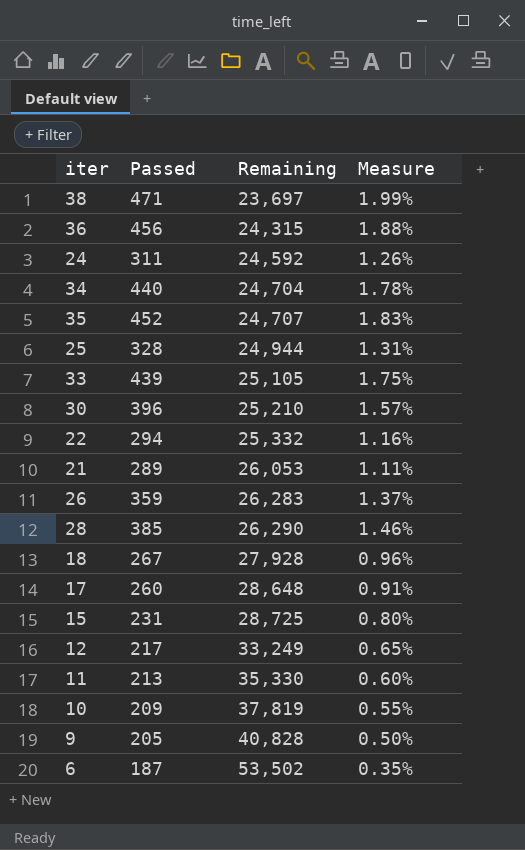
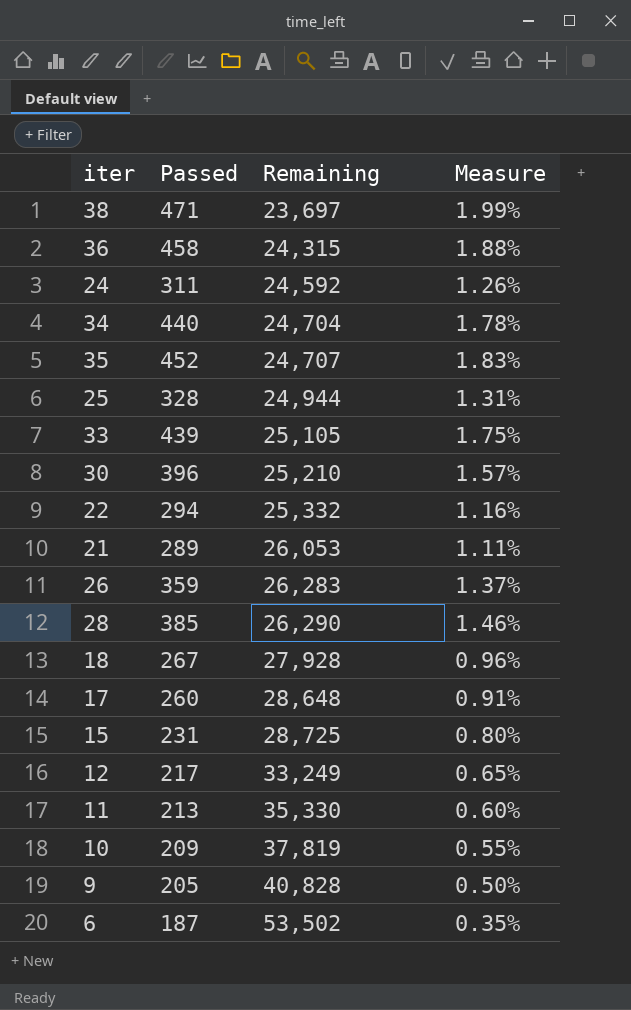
36 | Passed: 456 -> 458

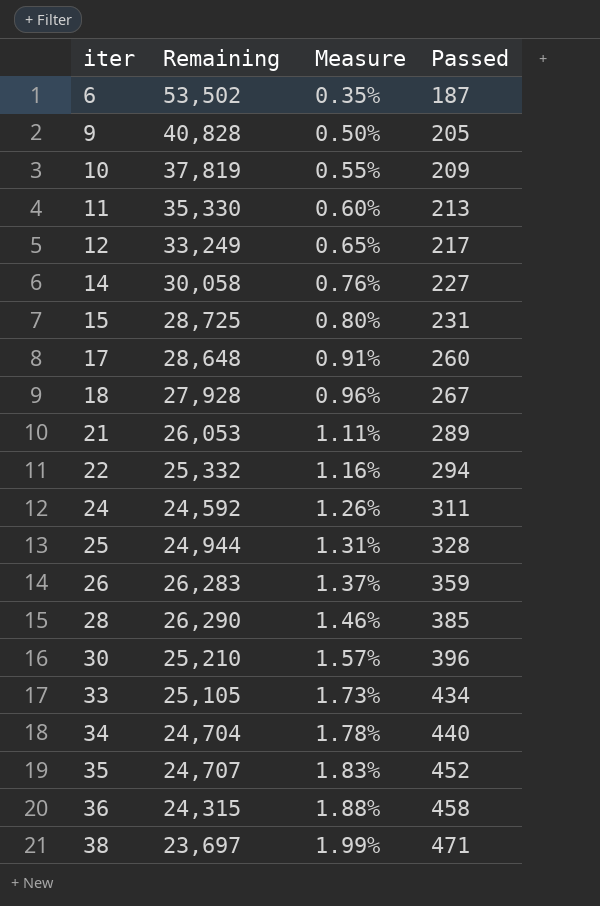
row order: Remaining ascending -> iter ascending
column Passed | position: 2 -> 4
row 14: none -> 30,058 | 0.76% | 227
33 | Measure: 1.75% -> 1.73%
33 | Passed: 439 -> 434

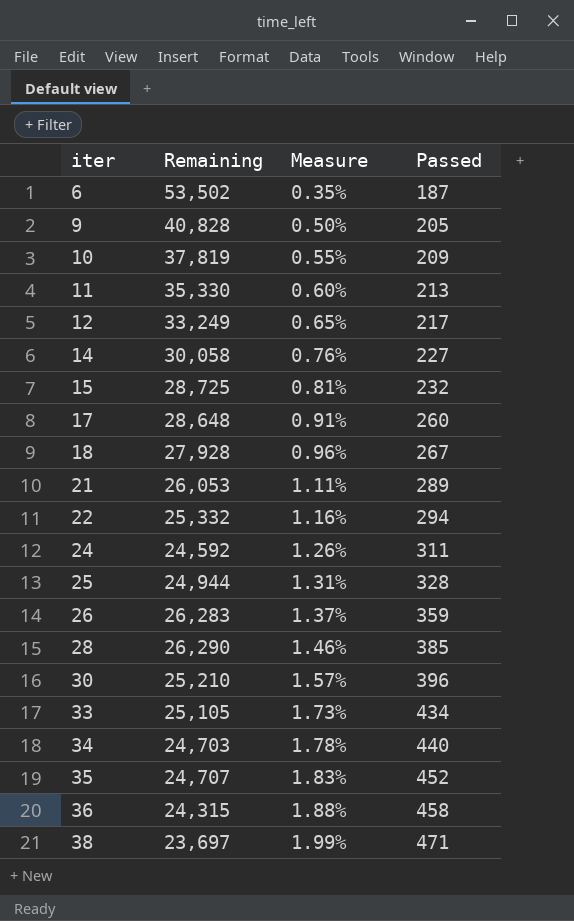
15 | Measure: 0.80% -> 0.81%
15 | Passed: 231 -> 232
34 | Remaining: 24,704 -> 24,703

